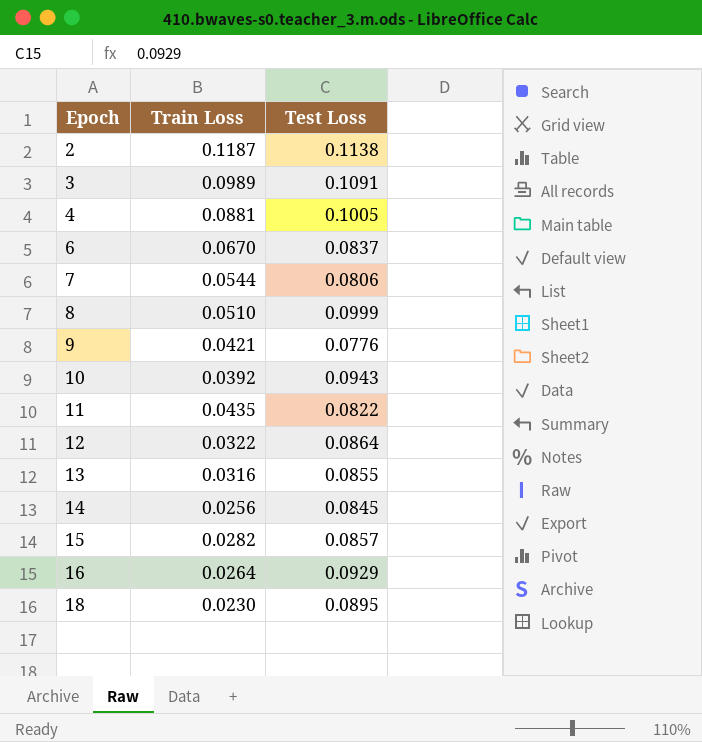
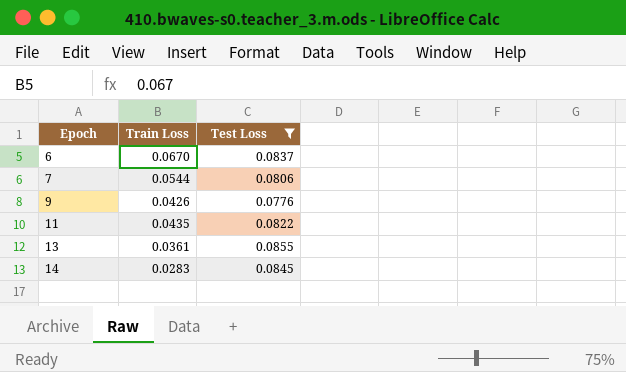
filter: none -> Test Loss <= 0.0855
9 | Train Loss: 0.0421 -> 0.0426
13 | Train Loss: 0.0316 -> 0.0361
14 | Train Loss: 0.0256 -> 0.0283

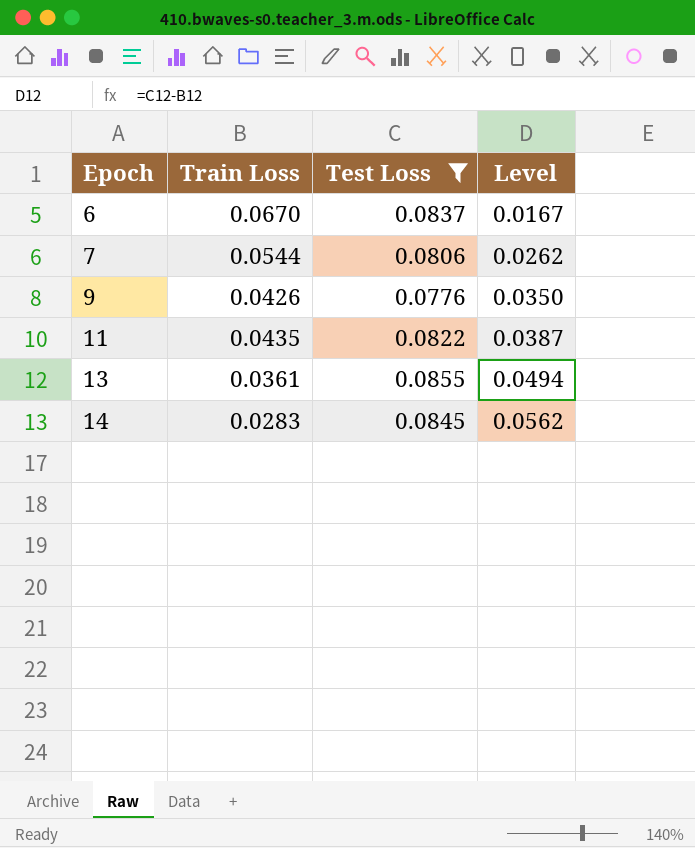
column Level | formula: none -> [Test Loss] - [Train Loss]

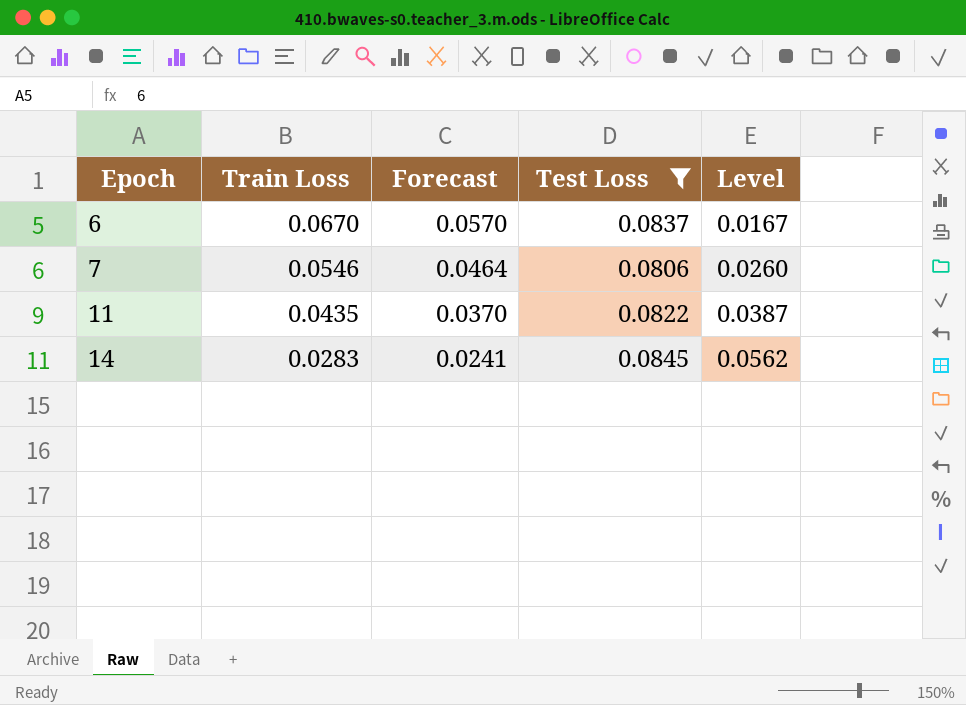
column Forecast | formula: none -> [Train Loss] * 0.85
row 9: 0.0426 | 0.0776 | 0.0350 -> none
row 13: 0.0361 | 0.0855 | 0.0494 -> none
7 | Train Loss: 0.0544 -> 0.0546
7 | Level: 0.0262 -> 0.0260

